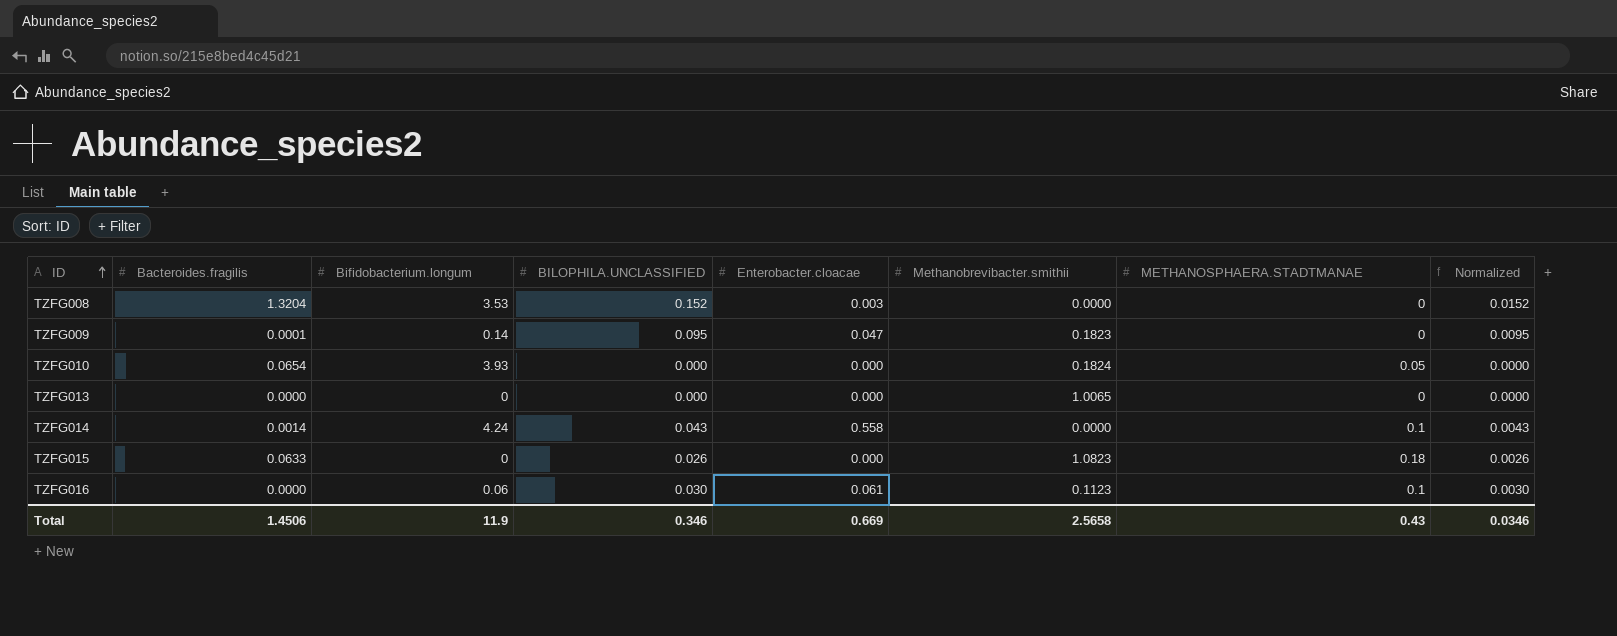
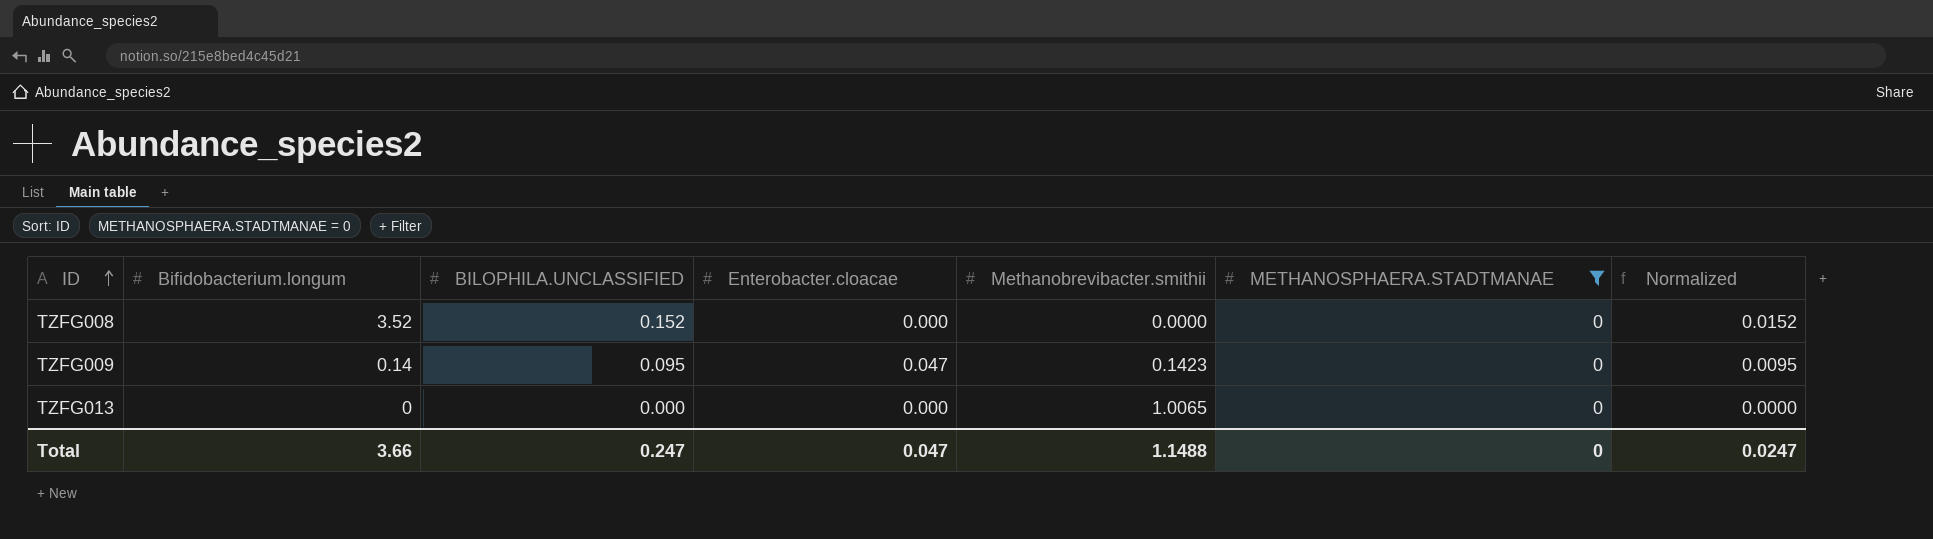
filter: none -> METHANOSPHAERA.STADTMANAE = 0
column Bacteroides.fragilis | position: 2 -> none
TZFG008 | Bifidobacterium.longum: 3.53 -> 3.52
TZFG008 | Enterobacter.cloacae: 0.003 -> 0.000
TZFG009 | Methanobrevibacter.smithii: 0.1823 -> 0.1423
Total | Bifidobacterium.longum: 11.9 -> 3.66
Total | BILOPHILA.UNCLASSIFIED: 0.346 -> 0.247
Total | Enterobacter.cloacae: 0.669 -> 0.047
Total | Methanobrevibacter.smithii: 2.5658 -> 1.1488
Total | METHANOSPHAERA.STADTMANAE: 0.43 -> 0
Total | Normalized: 0.0346 -> 0.0247

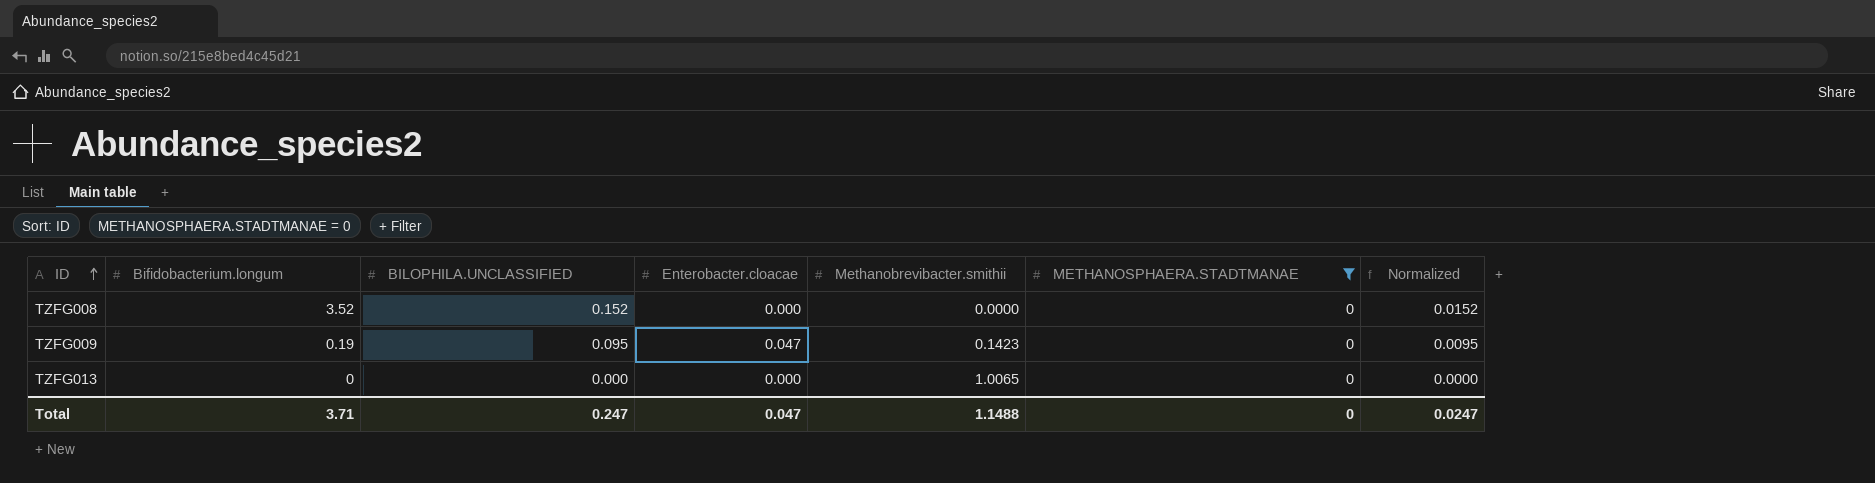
TZFG009 | Bifidobacterium.longum: 0.14 -> 0.19
Total | Bifidobacterium.longum: 3.66 -> 3.71

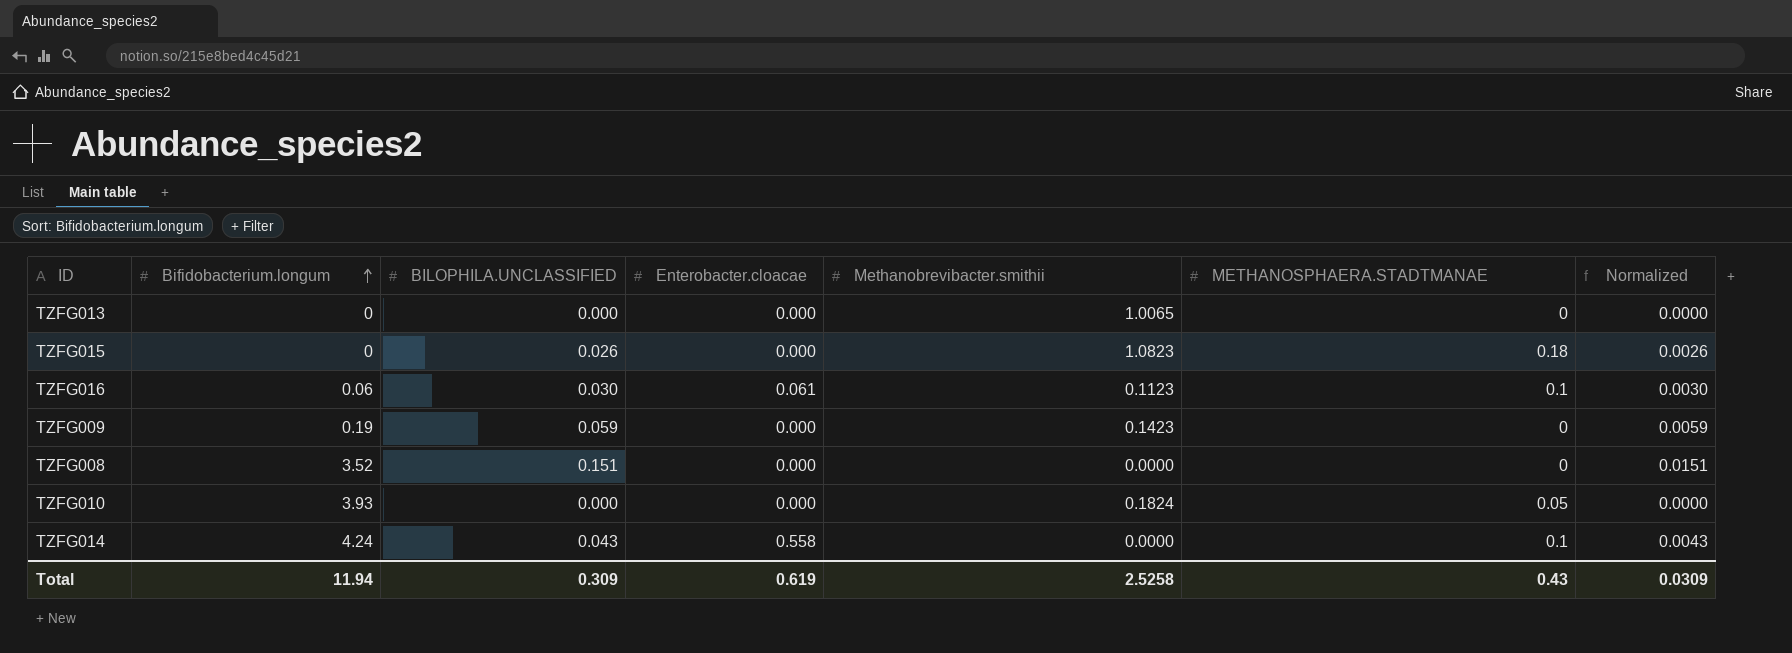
filter: METHANOSPHAERA.STADTMANAE = 0 -> none
row order: ID ascending -> Bifidobacterium.longum ascending
TZFG009 | BILOPHILA.UNCLASSIFIED: 0.095 -> 0.059
TZFG009 | Enterobacter.cloacae: 0.047 -> 0.000
TZFG009 | Normalized: 0.0095 -> 0.0059
TZFG008 | BILOPHILA.UNCLASSIFIED: 0.152 -> 0.151
TZFG008 | Normalized: 0.0152 -> 0.0151
Total | Bifidobacterium.longum: 3.71 -> 11.94
Total | BILOPHILA.UNCLASSIFIED: 0.247 -> 0.309
Total | Enterobacter.cloacae: 0.047 -> 0.619
Total | Methanobrevibacter.smithii: 1.1488 -> 2.5258
Total | METHANOSPHAERA.STADTMANAE: 0 -> 0.43
Total | Normalized: 0.0247 -> 0.0309

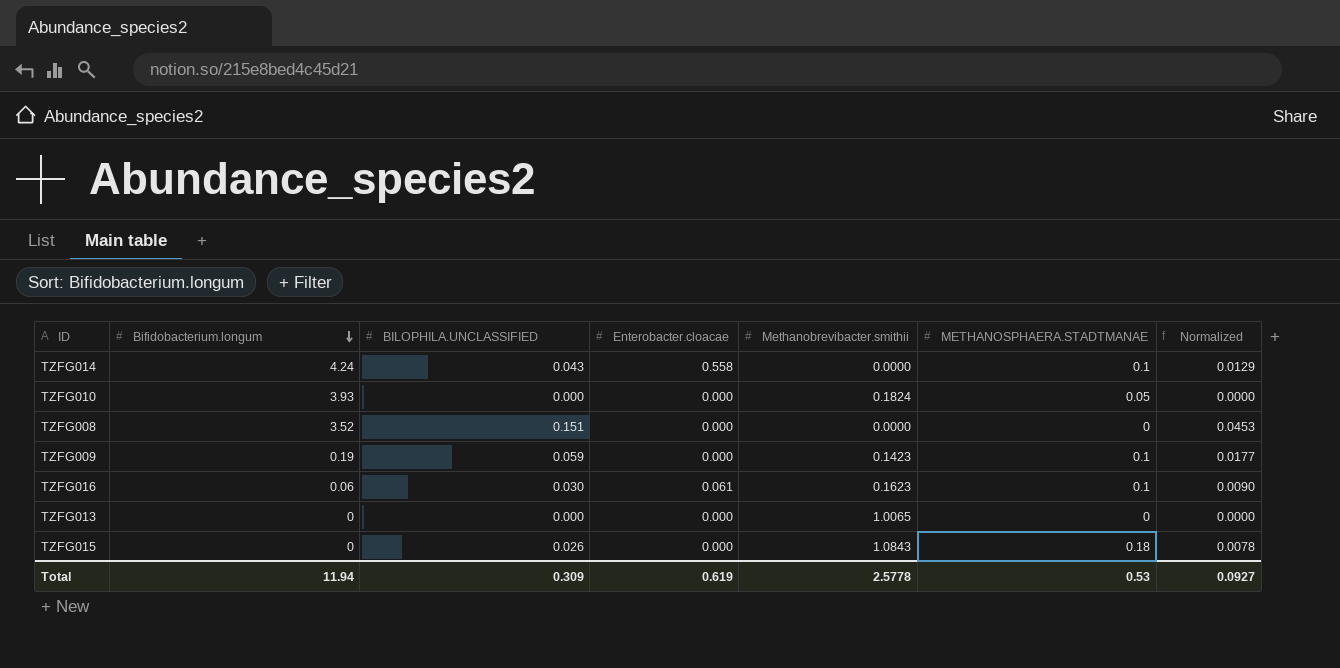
row order: Bifidobacterium.longum ascending -> Bifidobacterium.longum descending
column Normalized | formula: [BILOPHILA.UNCLASSIFIED] * 0.1 -> [BILOPHILA.UNCLASSIFIED] * 0.3
TZFG009 | METHANOSPHAERA.STADTMANAE: 0 -> 0.1
TZFG016 | Methanobrevibacter.smithii: 0.1123 -> 0.1623
TZFG015 | Methanobrevibacter.smithii: 1.0823 -> 1.0843
Total | Methanobrevibacter.smithii: 2.5258 -> 2.5778
Total | METHANOSPHAERA.STADTMANAE: 0.43 -> 0.53
Total | Normalized: 0.0309 -> 0.0927

